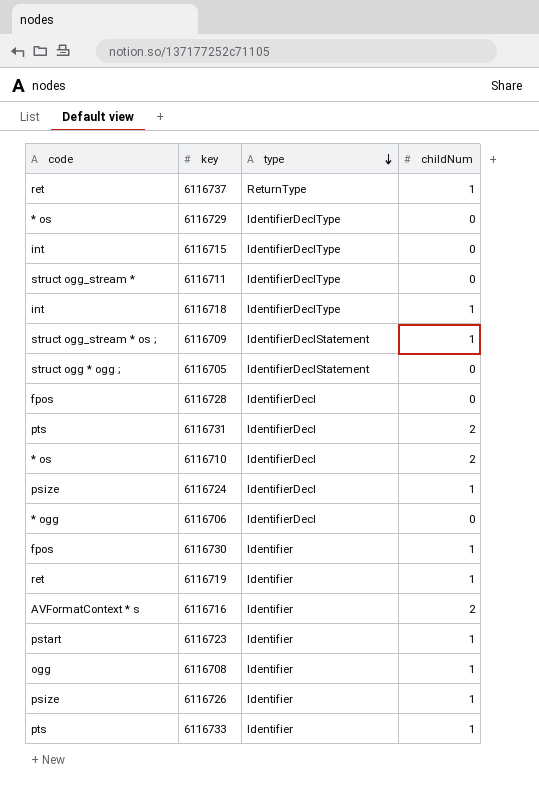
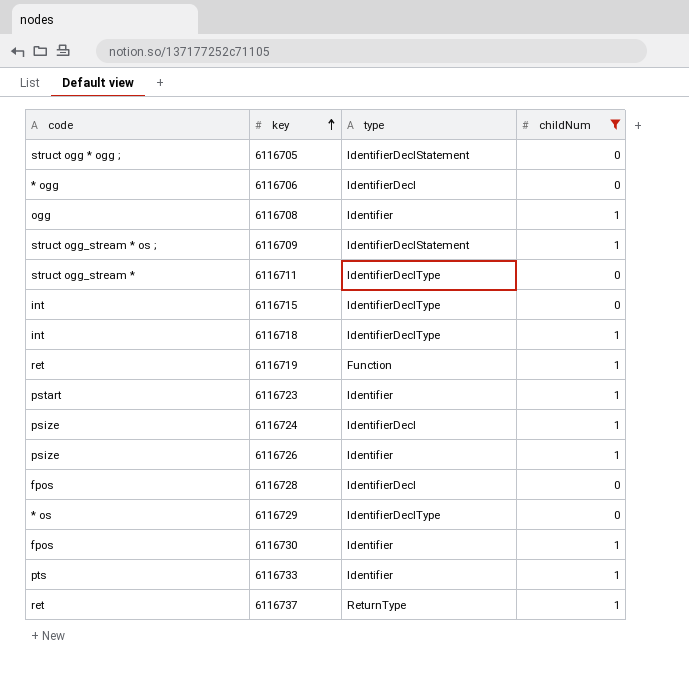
filter: none -> childNum != 2
row order: type descending -> key ascending
6116719 | type: Identifier -> Function

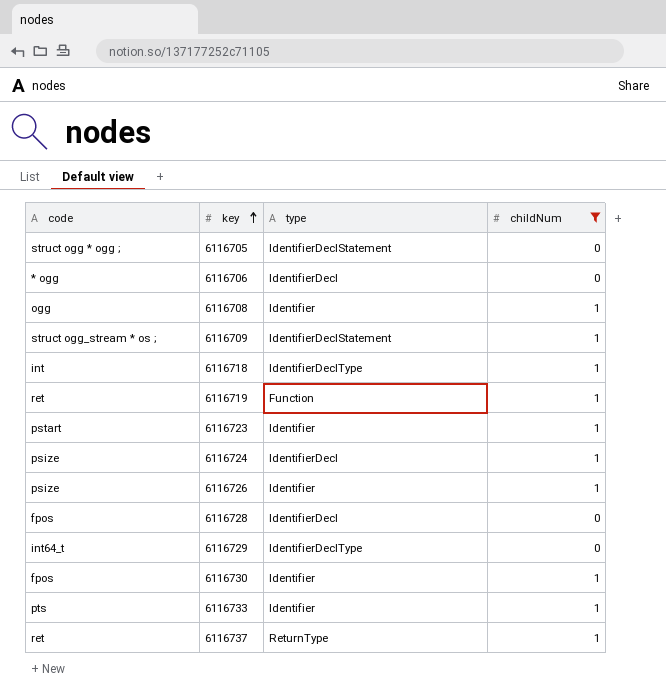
row 6116711: struct ogg_stream * | IdentifierDeclType | 0 -> none
row 6116715: int | IdentifierDeclType | 0 -> none
6116729 | code: * os -> int64_t

